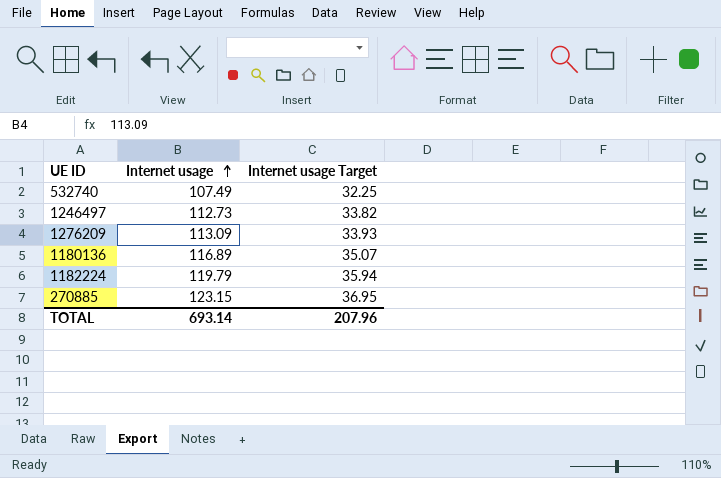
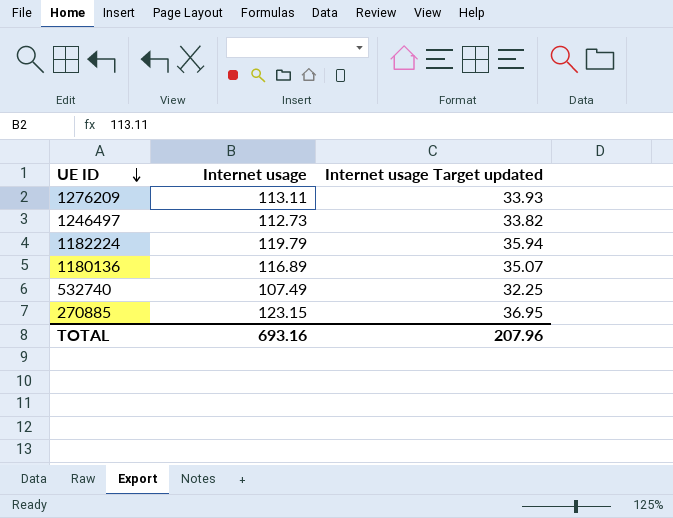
row order: Internet usage ascending -> UE ID descending
column name: Internet usage Target -> Internet usage Target updated
1276209 | Internet usage: 113.09 -> 113.11
TOTAL | Internet usage: 693.14 -> 693.16

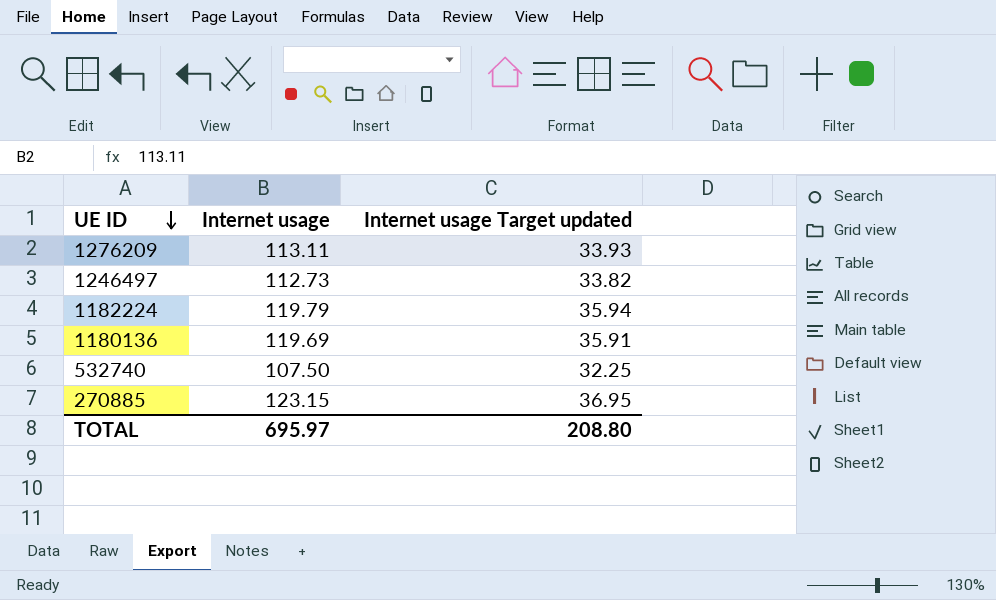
1180136 | Internet usage: 116.89 -> 119.69
1180136 | Internet usage Target updated: 35.07 -> 35.91
532740 | Internet usage: 107.49 -> 107.50
TOTAL | Internet usage: 693.16 -> 695.97
TOTAL | Internet usage Target updated: 207.96 -> 208.80

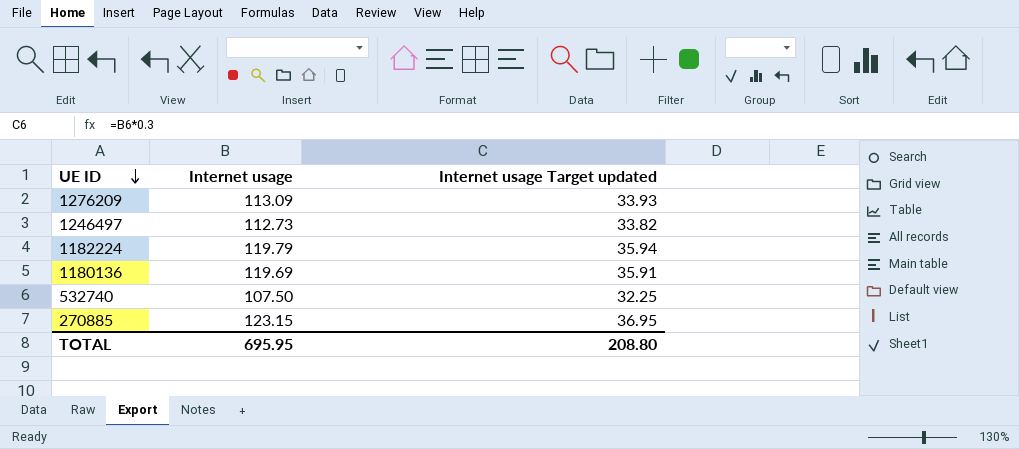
1276209 | Internet usage: 113.11 -> 113.09
TOTAL | Internet usage: 695.97 -> 695.95

